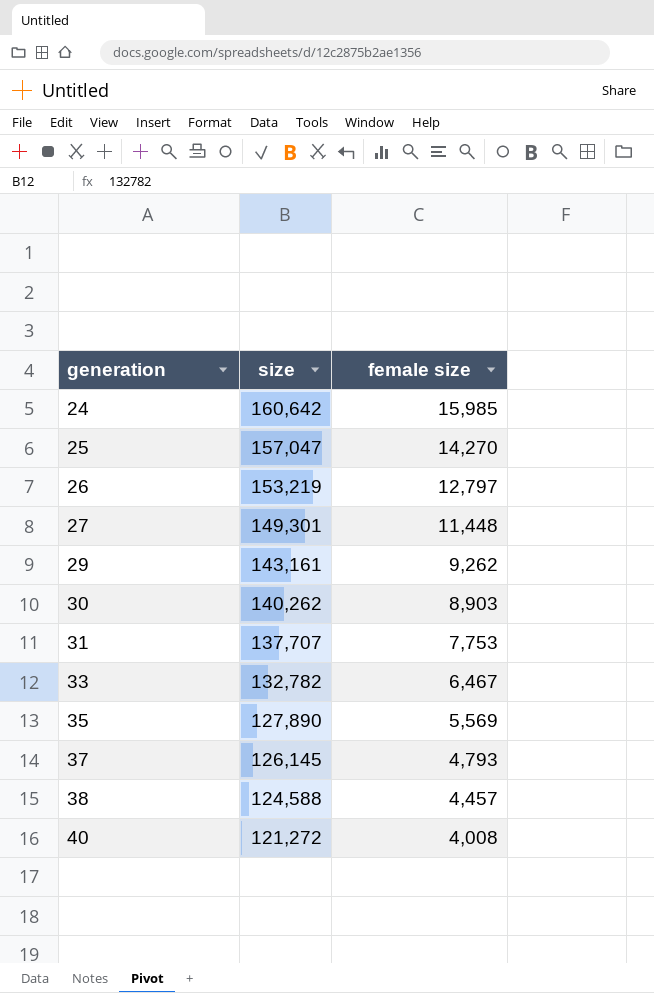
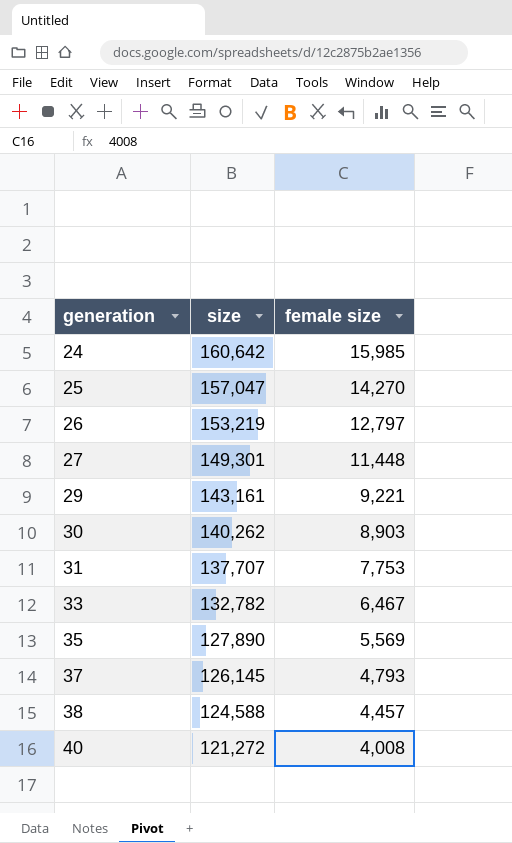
29 | female size: 9,262 -> 9,221

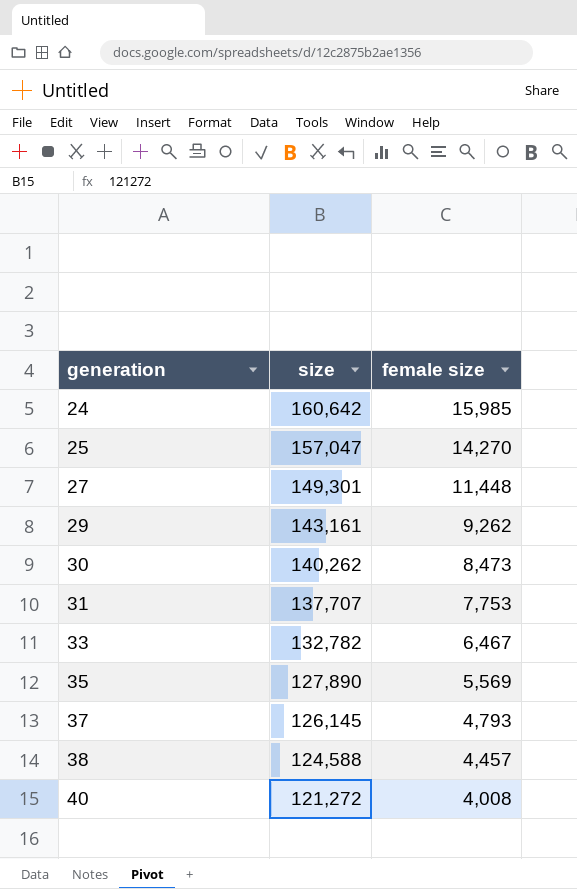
row 26: 153,219 | 12,797 -> none
29 | female size: 9,221 -> 9,262
30 | female size: 8,903 -> 8,473

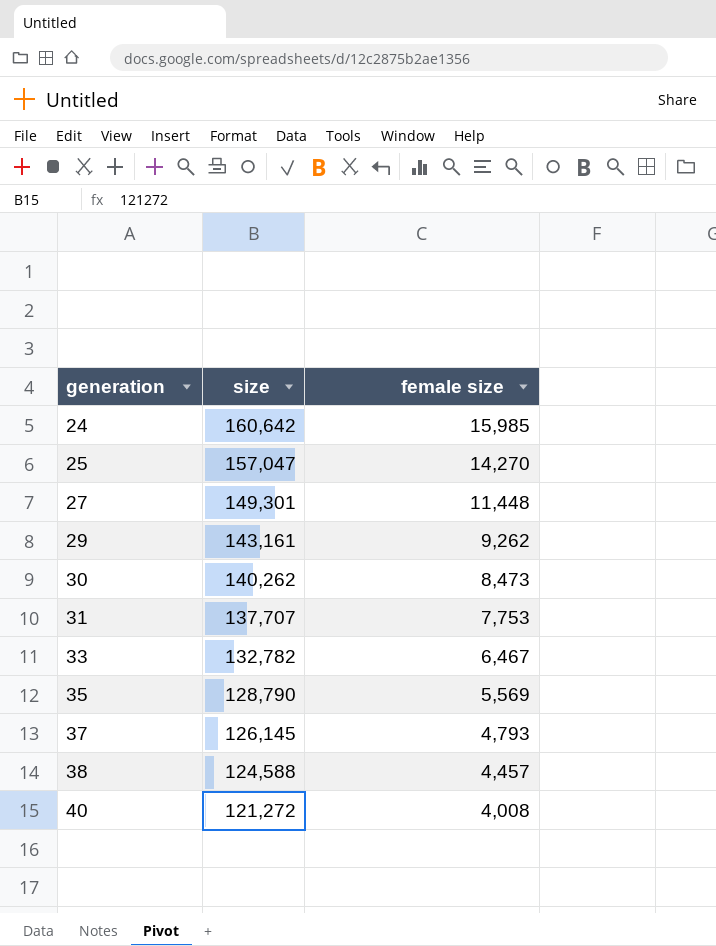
35 | size: 127,890 -> 128,790

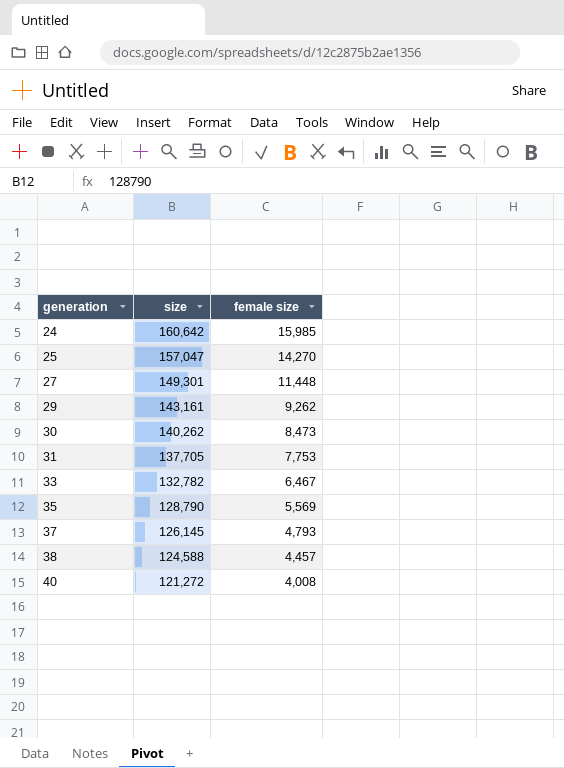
31 | size: 137,707 -> 137,705

